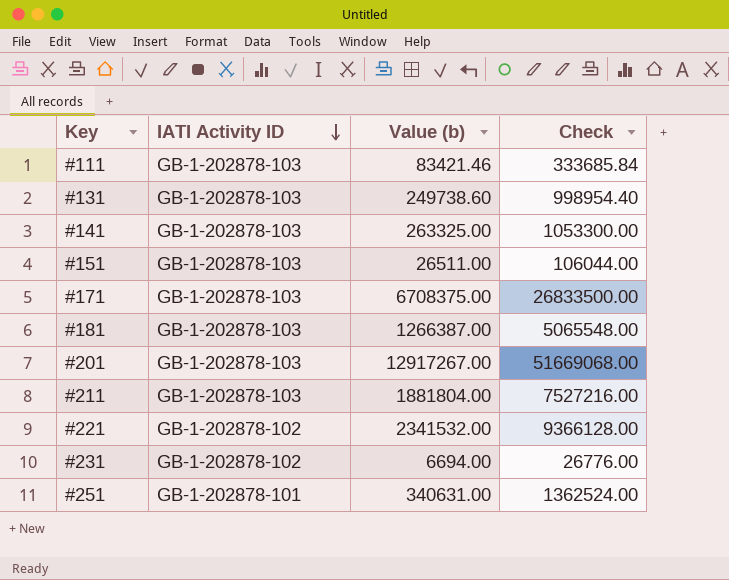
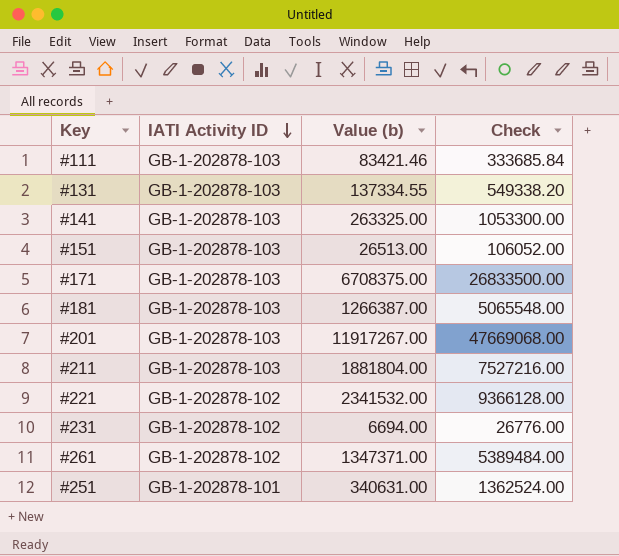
#131 | Value (b): 249738.60 -> 137334.55
#131 | Check: 998954.40 -> 549338.20
#151 | Value (b): 26511.00 -> 26513.00
#151 | Check: 106044.00 -> 106052.00
#201 | Value (b): 12917267.00 -> 11917267.00
#201 | Check: 51669068.00 -> 47669068.00
row #261: none -> GB-1-202878-102 | 1347371.00 | 5389484.00

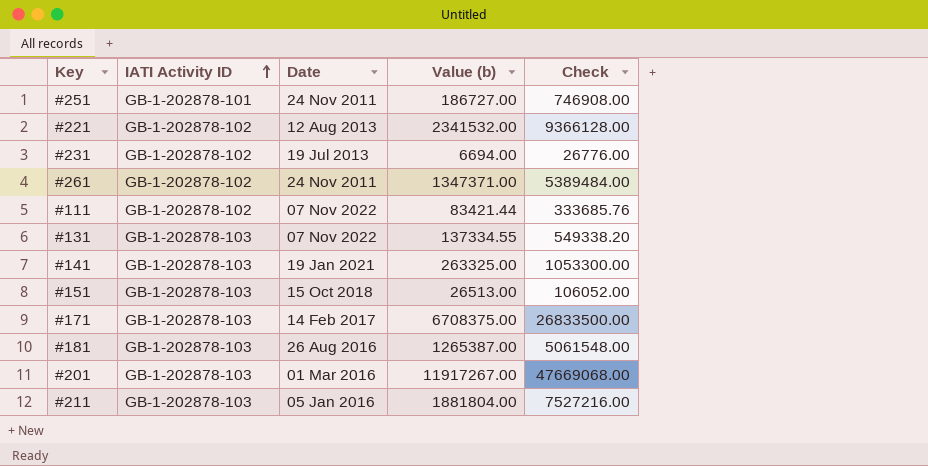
row order: IATI Activity ID descending -> IATI Activity ID ascending
column Date | position: none -> 3
#251 | Value (b): 340631.00 -> 186727.00
#251 | Check: 1362524.00 -> 746908.00
#111 | IATI Activity ID: GB-1-202878-103 -> GB-1-202878-102
#111 | Value (b): 83421.46 -> 83421.44
#111 | Check: 333685.84 -> 333685.76
#181 | Value (b): 1266387.00 -> 1265387.00
#181 | Check: 5065548.00 -> 5061548.00

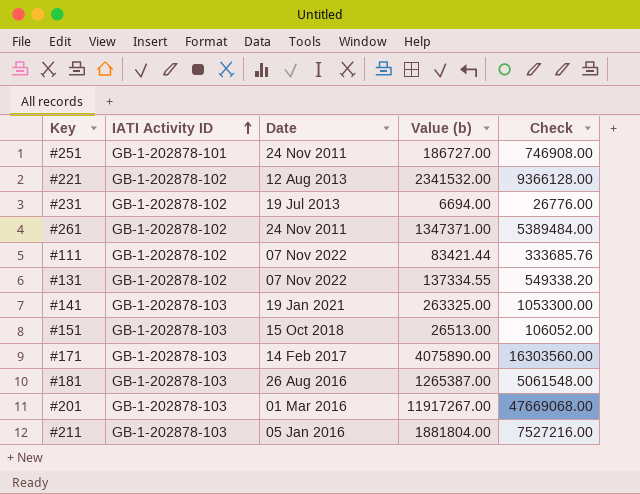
#131 | IATI Activity ID: GB-1-202878-103 -> GB-1-202878-102
#171 | Value (b): 6708375.00 -> 4075890.00
#171 | Check: 26833500.00 -> 16303560.00

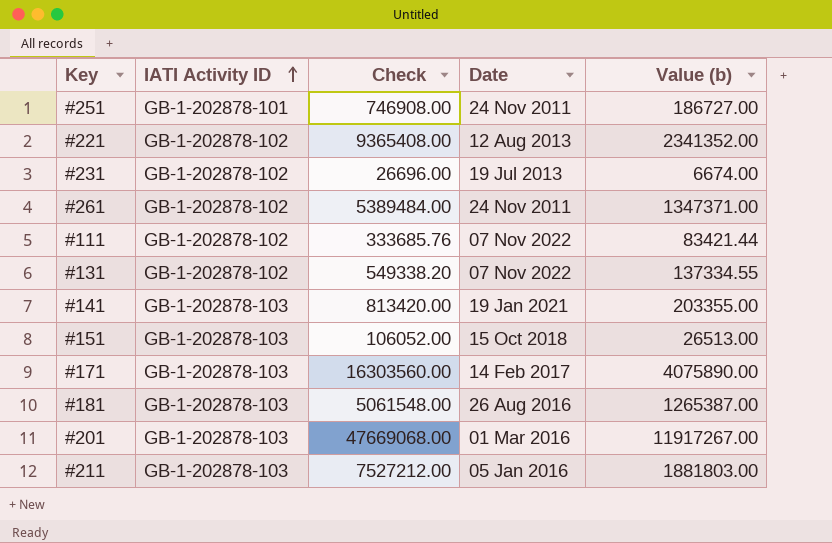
column Check | position: 5 -> 3
#221 | Check: 9366128.00 -> 9365408.00
#221 | Value (b): 2341532.00 -> 2341352.00
#231 | Check: 26776.00 -> 26696.00
#231 | Value (b): 6694.00 -> 6674.00
#141 | Check: 1053300.00 -> 813420.00
#141 | Value (b): 263325.00 -> 203355.00
#211 | Check: 7527216.00 -> 7527212.00
#211 | Value (b): 1881804.00 -> 1881803.00

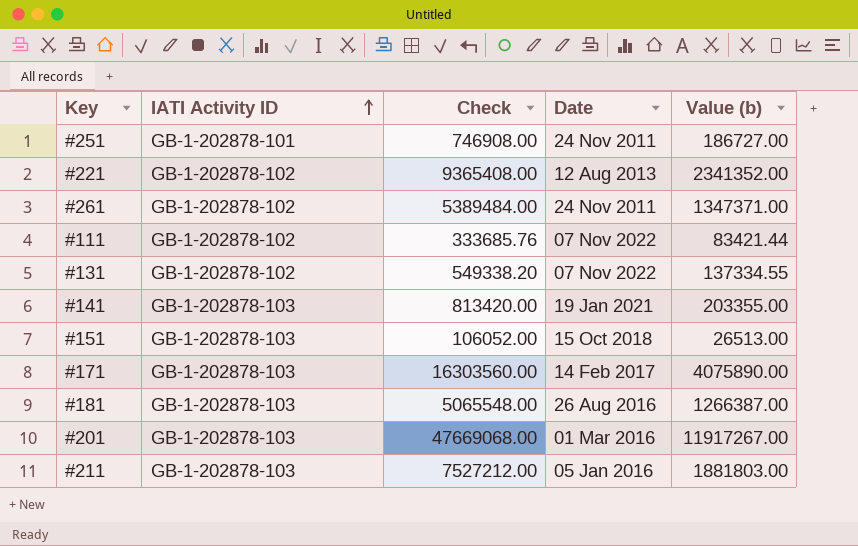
row #231: GB-1-202878-102 | 26696.00 | 19 Jul 2013 | 6674.00 -> none
#181 | Check: 5061548.00 -> 5065548.00
#181 | Value (b): 1265387.00 -> 1266387.00

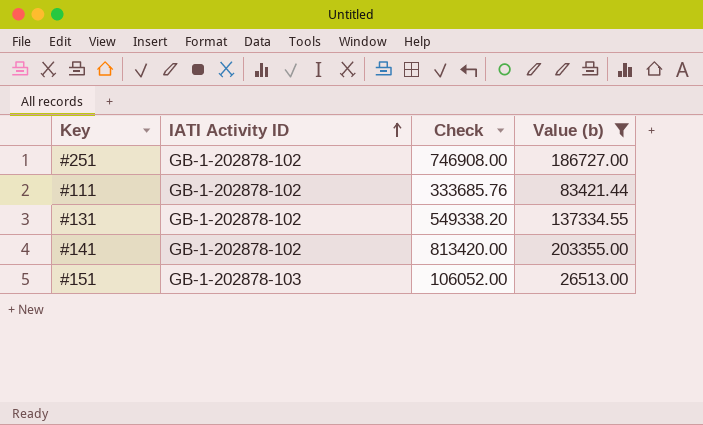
filter: none -> Value (b) <= 203355.00
column Date | position: 4 -> none
#251 | IATI Activity ID: GB-1-202878-101 -> GB-1-202878-102
#141 | IATI Activity ID: GB-1-202878-103 -> GB-1-202878-102

